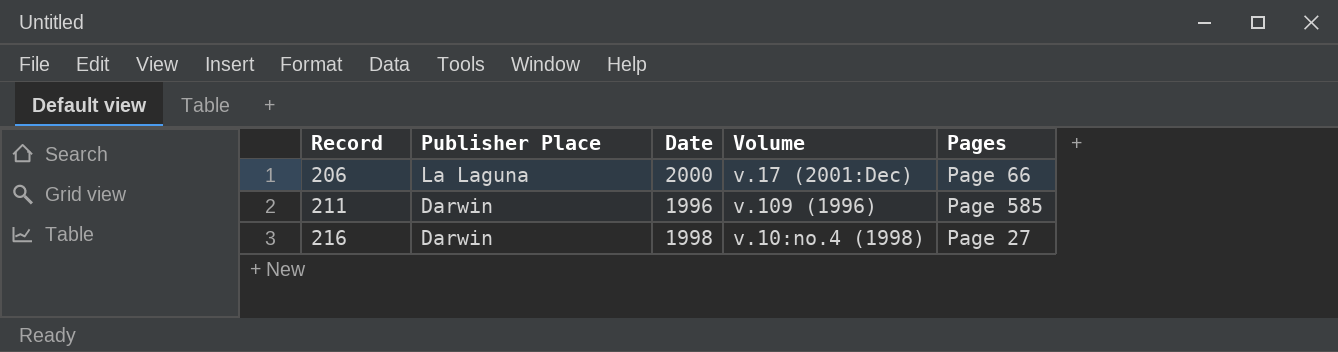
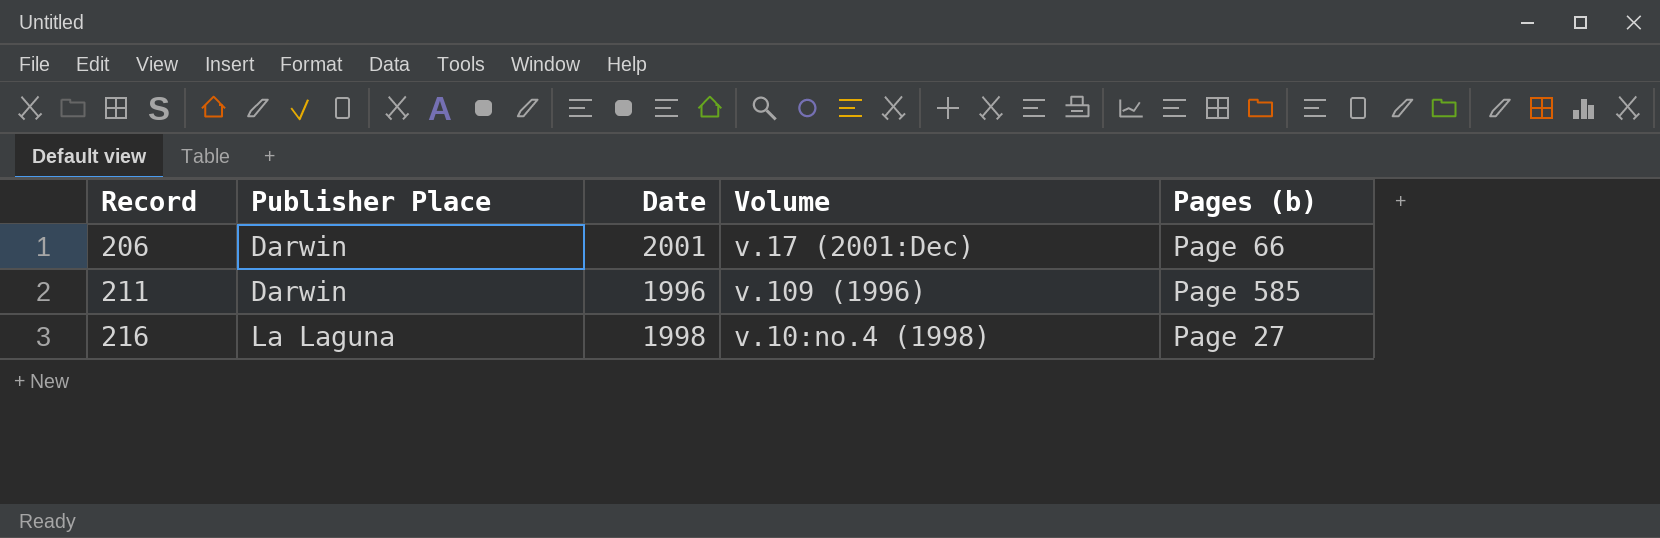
column name: Pages -> Pages (b)
206 | Publisher Place: La Laguna -> Darwin
206 | Date: 2000 -> 2001
216 | Publisher Place: Darwin -> La Laguna

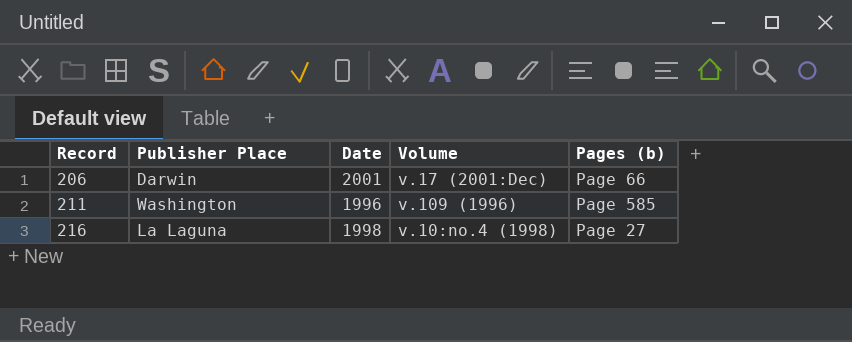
211 | Publisher Place: Darwin -> Washington

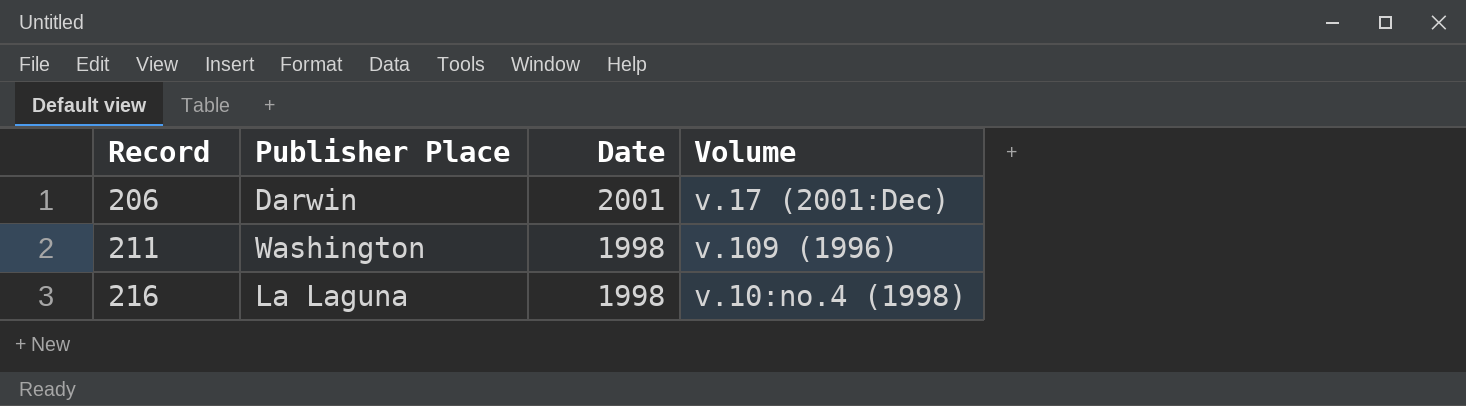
column Pages (b) | position: 5 -> none
211 | Date: 1996 -> 1998

